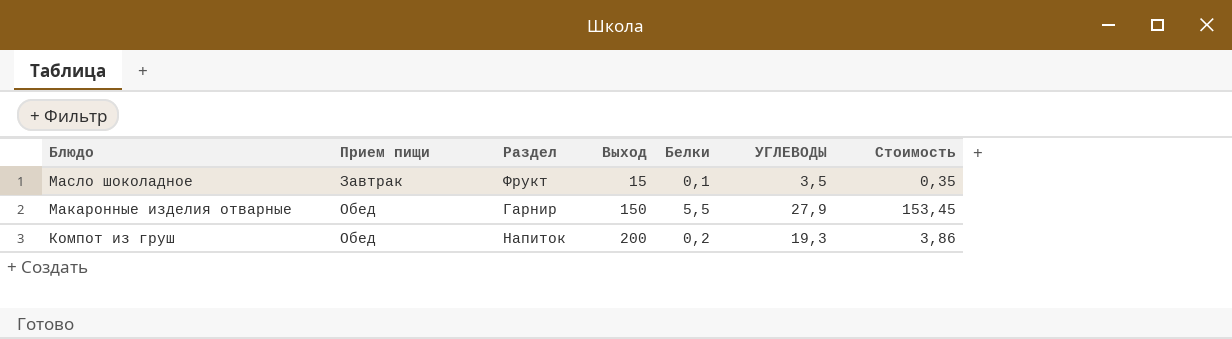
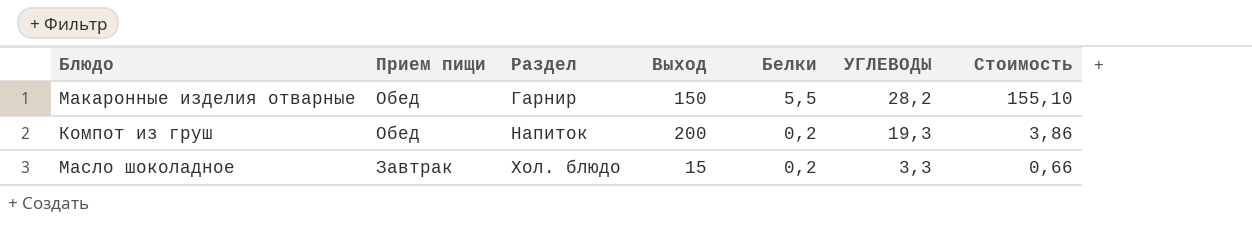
row order: Блюдо descending -> Прием пищи descending
Макаронные изделия отварные | УГЛЕВОДЫ: 27,9 -> 28,2
Макаронные изделия отварные | Стоимость: 153,45 -> 155,10
Масло шоколадное | Раздел: Фрукт -> Хол. блюдо
Масло шоколадное | Белки: 0,1 -> 0,2
Масло шоколадное | УГЛЕВОДЫ: 3,5 -> 3,3
Масло шоколадное | Стоимость: 0,35 -> 0,66

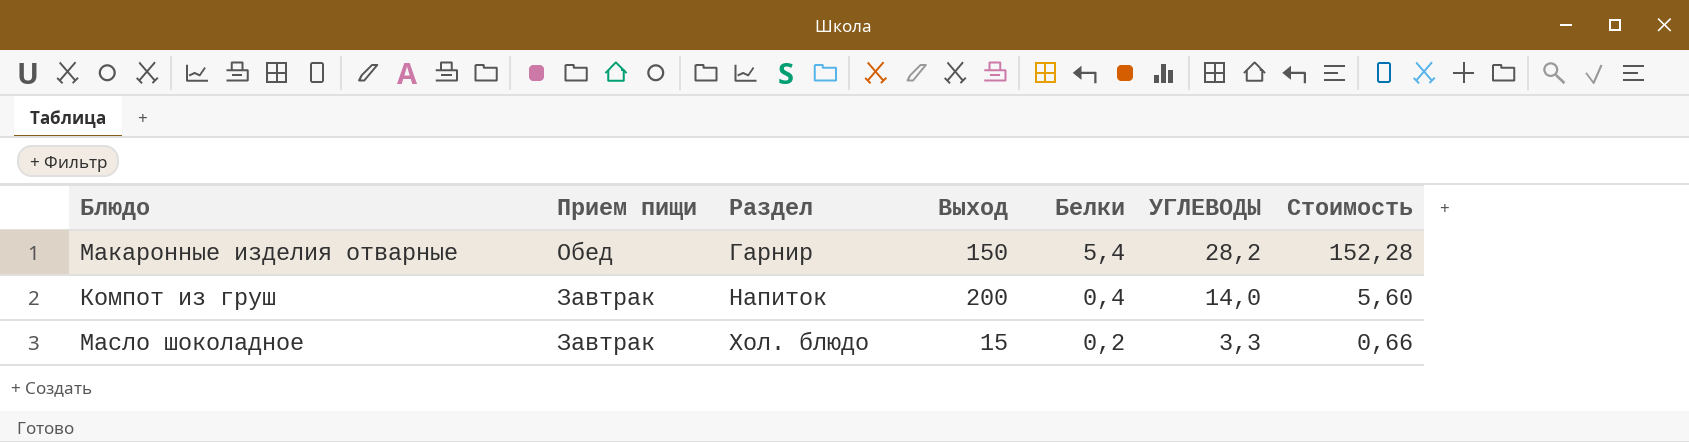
Макаронные изделия отварные | Белки: 5,5 -> 5,4
Макаронные изделия отварные | Стоимость: 155,10 -> 152,28
Компот из груш | Прием пищи: Обед -> Завтрак
Компот из груш | Белки: 0,2 -> 0,4
Компот из груш | УГЛЕВОДЫ: 19,3 -> 14,0
Компот из груш | Стоимость: 3,86 -> 5,60

